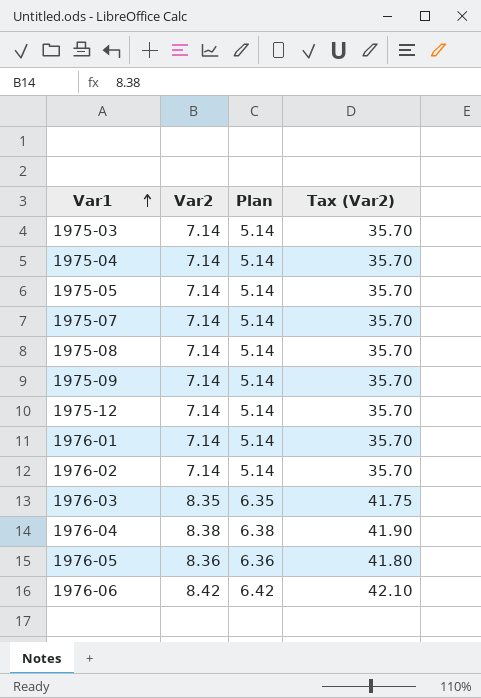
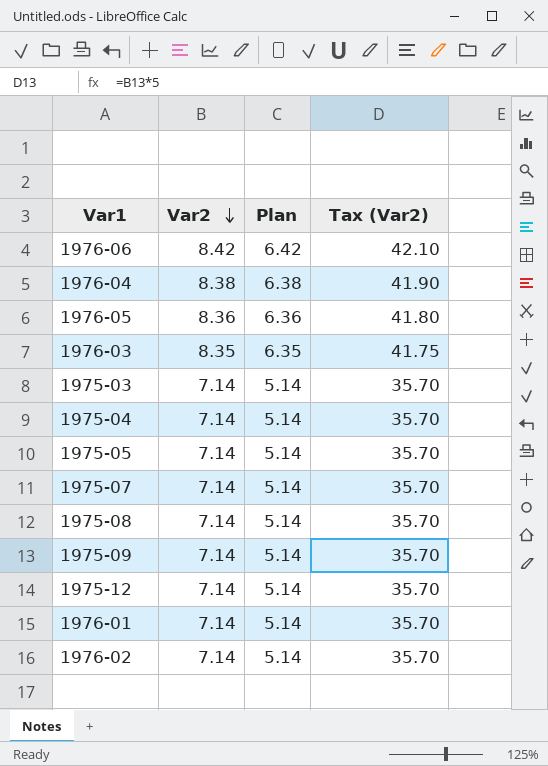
row order: Var1 ascending -> Var2 descending

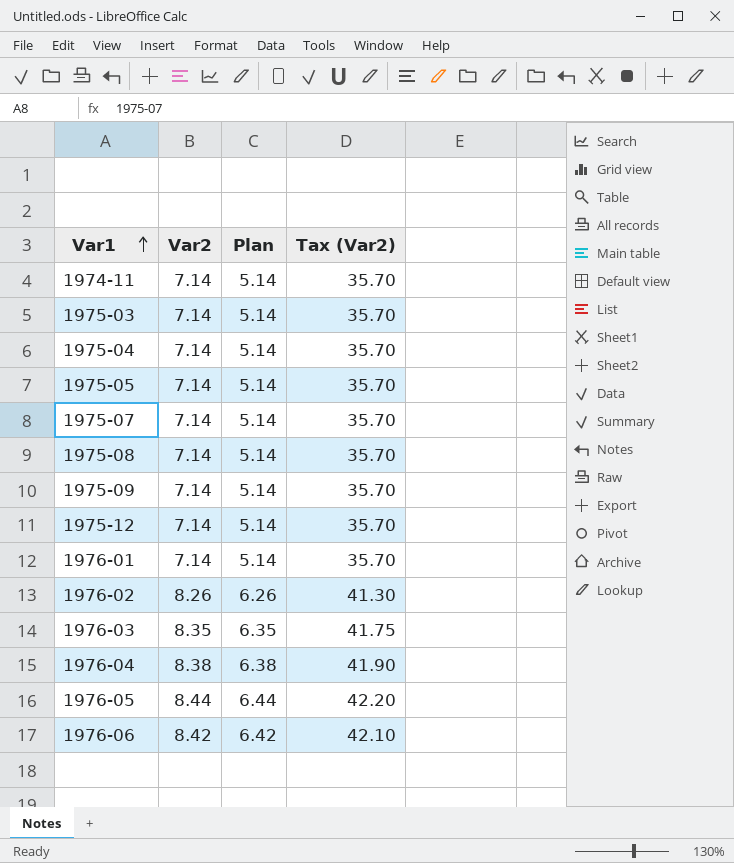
row order: Var2 descending -> Var1 ascending
row 1974-11: none -> 7.14 | 5.14 | 35.70
1976-02 | Var2: 7.14 -> 8.26
1976-02 | Plan: 5.14 -> 6.26
1976-02 | Tax (Var2): 35.70 -> 41.30
1976-05 | Var2: 8.36 -> 8.44
1976-05 | Plan: 6.36 -> 6.44
1976-05 | Tax (Var2): 41.80 -> 42.20

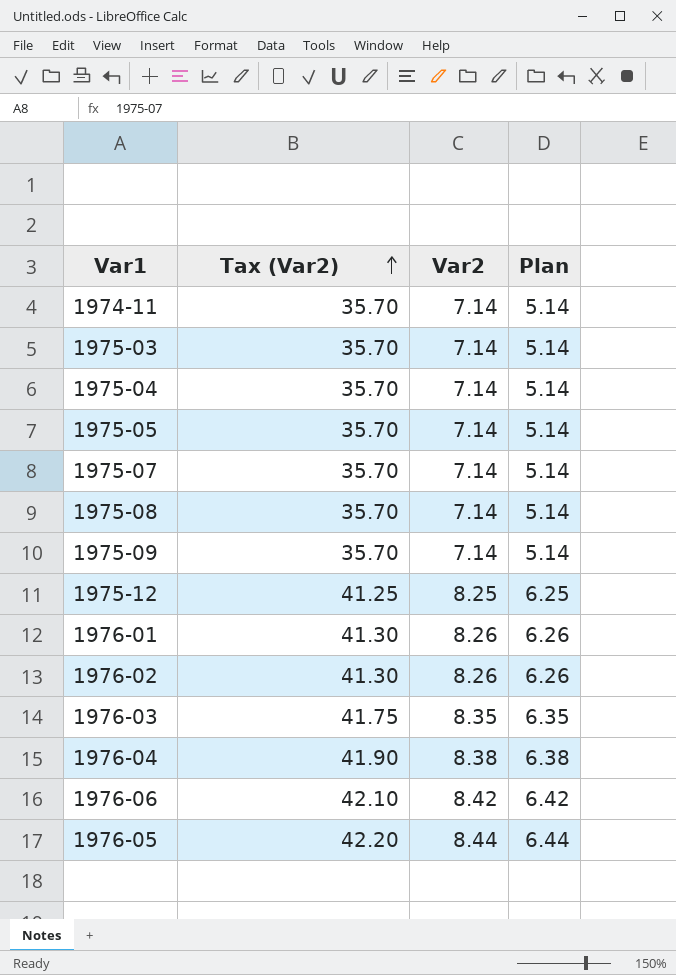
row order: Var1 ascending -> Tax (Var2) ascending
column Tax (Var2) | position: 4 -> 2
1975-12 | Tax (Var2): 35.70 -> 41.25
1975-12 | Var2: 7.14 -> 8.25
1975-12 | Plan: 5.14 -> 6.25
1976-01 | Tax (Var2): 35.70 -> 41.30
1976-01 | Var2: 7.14 -> 8.26
1976-01 | Plan: 5.14 -> 6.26

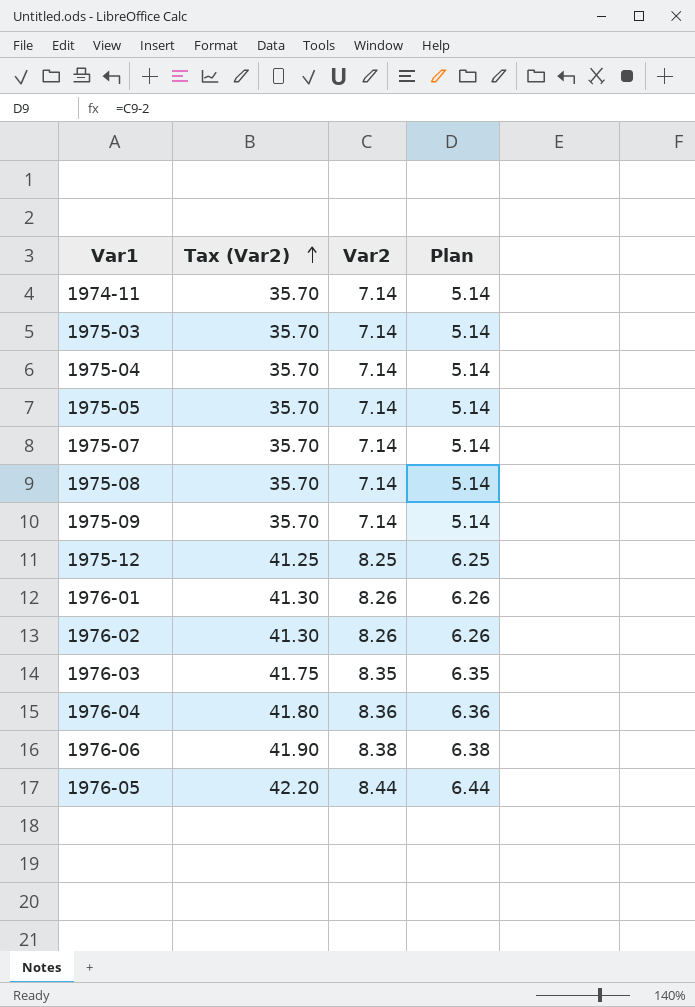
1976-04 | Tax (Var2): 41.90 -> 41.80
1976-04 | Var2: 8.38 -> 8.36
1976-04 | Plan: 6.38 -> 6.36
1976-06 | Tax (Var2): 42.10 -> 41.90
1976-06 | Var2: 8.42 -> 8.38
1976-06 | Plan: 6.42 -> 6.38

